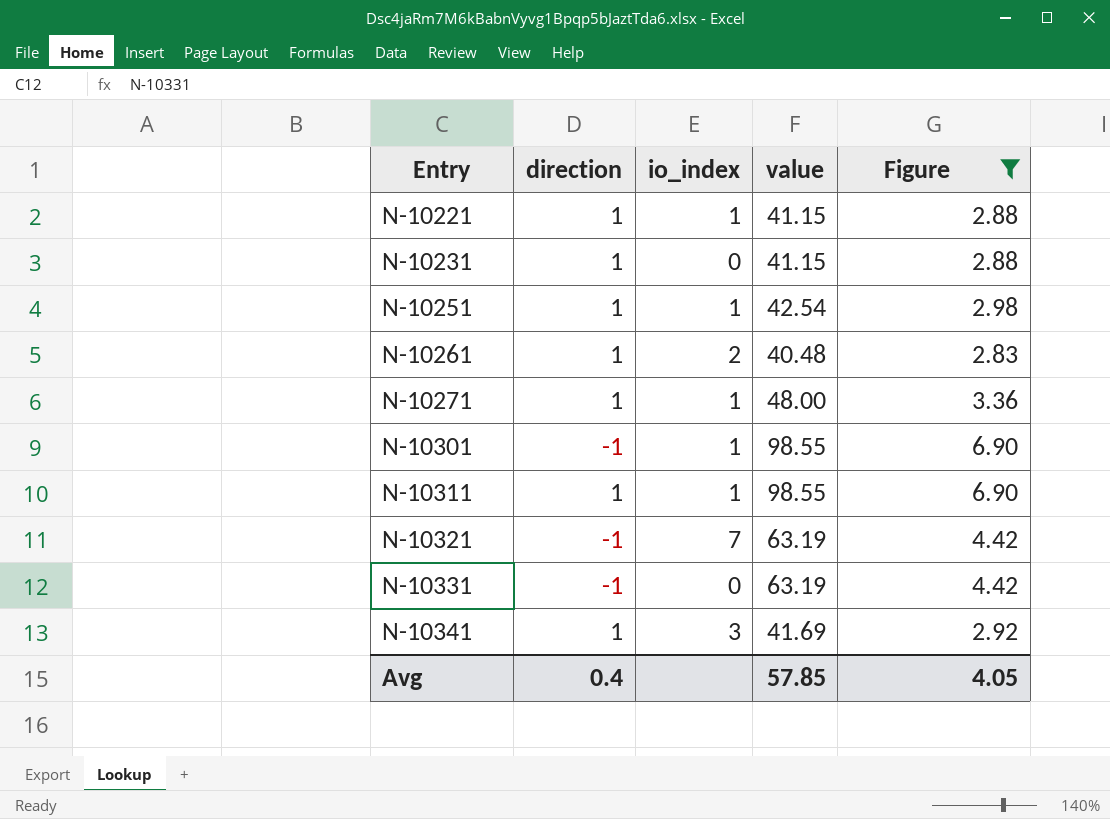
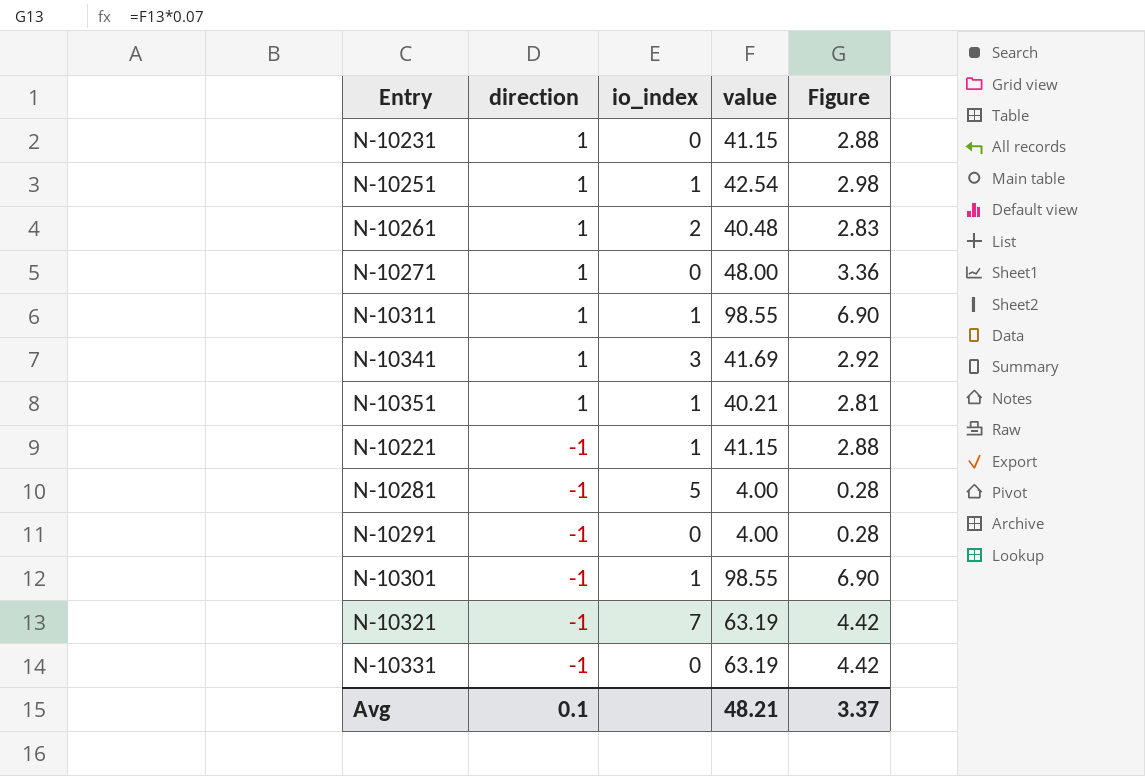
filter: Figure >= 2.83 -> none
row order: Entry ascending -> direction descending
N-10271 | io_index: 1 -> 0
N-10221 | direction: 1 -> -1
Avg | direction: 0.4 -> 0.1
Avg | value: 57.85 -> 48.21
Avg | Figure: 4.05 -> 3.37

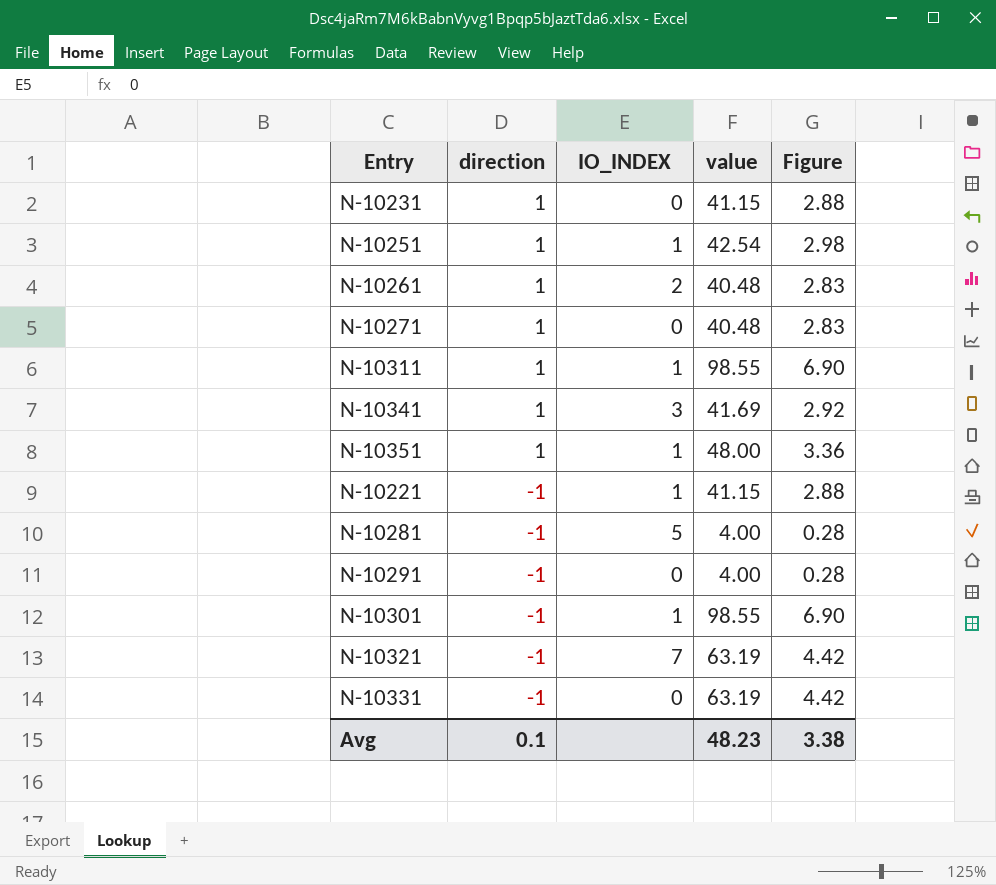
column name: io_index -> IO_INDEX
N-10271 | value: 48.00 -> 40.48
N-10271 | Figure: 3.36 -> 2.83
N-10351 | value: 40.21 -> 48.00
N-10351 | Figure: 2.81 -> 3.36
Avg | value: 48.21 -> 48.23
Avg | Figure: 3.37 -> 3.38

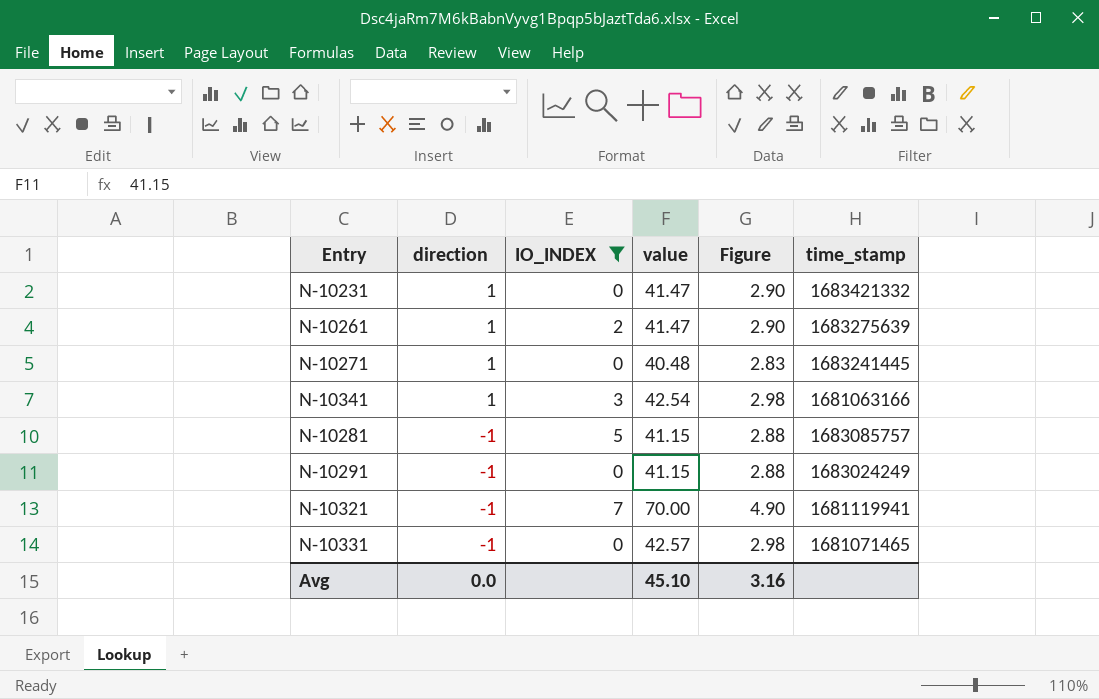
filter: none -> IO_INDEX != 1
column time_stamp | position: none -> 6
N-10231 | value: 41.15 -> 41.47
N-10231 | Figure: 2.88 -> 2.90
N-10261 | value: 40.48 -> 41.47
N-10261 | Figure: 2.83 -> 2.90
N-10341 | value: 41.69 -> 42.54
N-10341 | Figure: 2.92 -> 2.98
N-10281 | value: 4.00 -> 41.15
N-10281 | Figure: 0.28 -> 2.88
N-10291 | value: 4.00 -> 41.15
N-10291 | Figure: 0.28 -> 2.88
N-10321 | value: 63.19 -> 70.00
N-10321 | Figure: 4.42 -> 4.90
N-10331 | value: 63.19 -> 42.57
N-10331 | Figure: 4.42 -> 2.98
Avg | direction: 0.1 -> 0.0
Avg | value: 48.23 -> 45.10
Avg | Figure: 3.38 -> 3.16

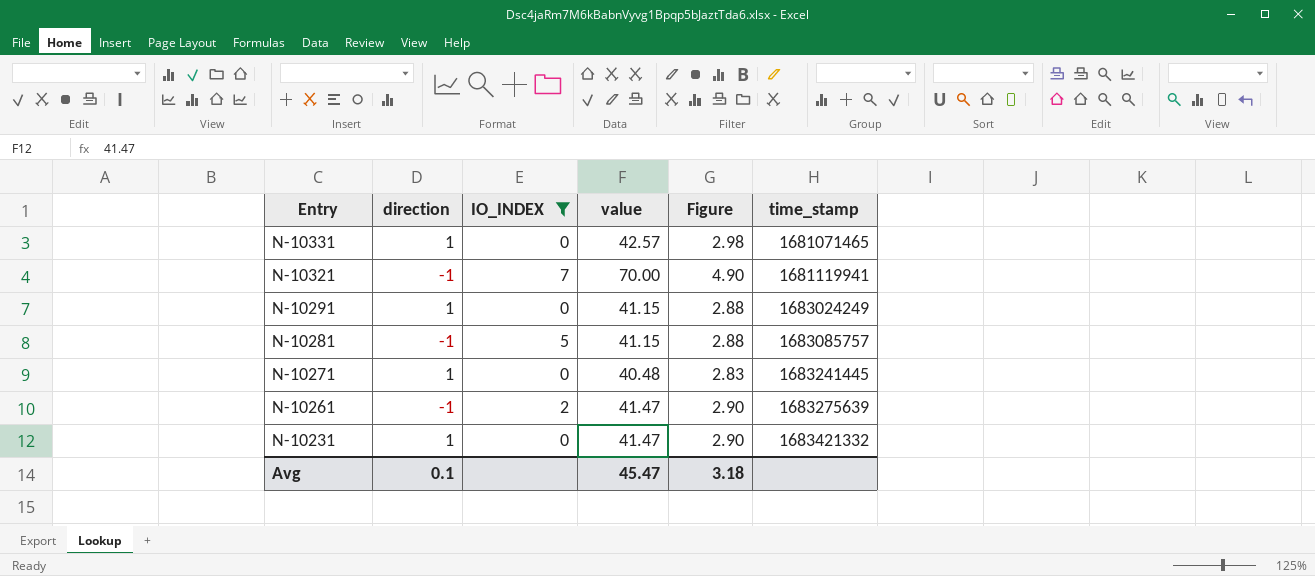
row order: direction descending -> Entry descending
row N-10341: 1 | 3 | 42.54 | 2.98 | 1681063166 -> none
N-10331 | direction: -1 -> 1
N-10291 | direction: -1 -> 1
N-10261 | direction: 1 -> -1
Avg | direction: 0.0 -> 0.1
Avg | value: 45.10 -> 45.47
Avg | Figure: 3.16 -> 3.18

